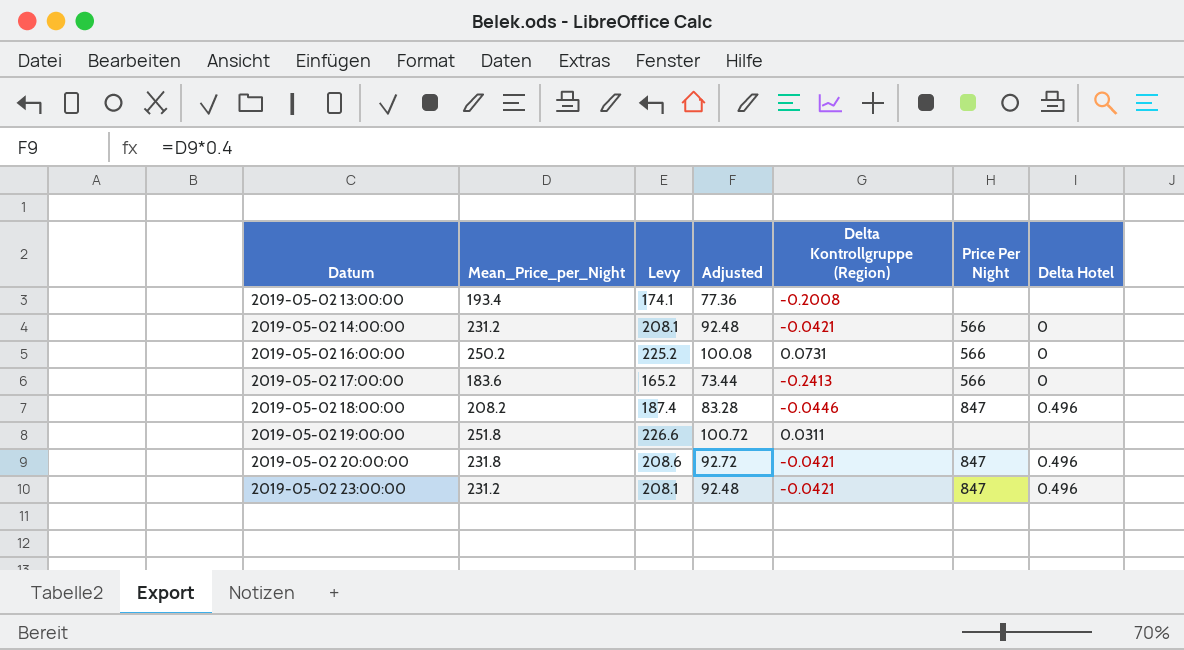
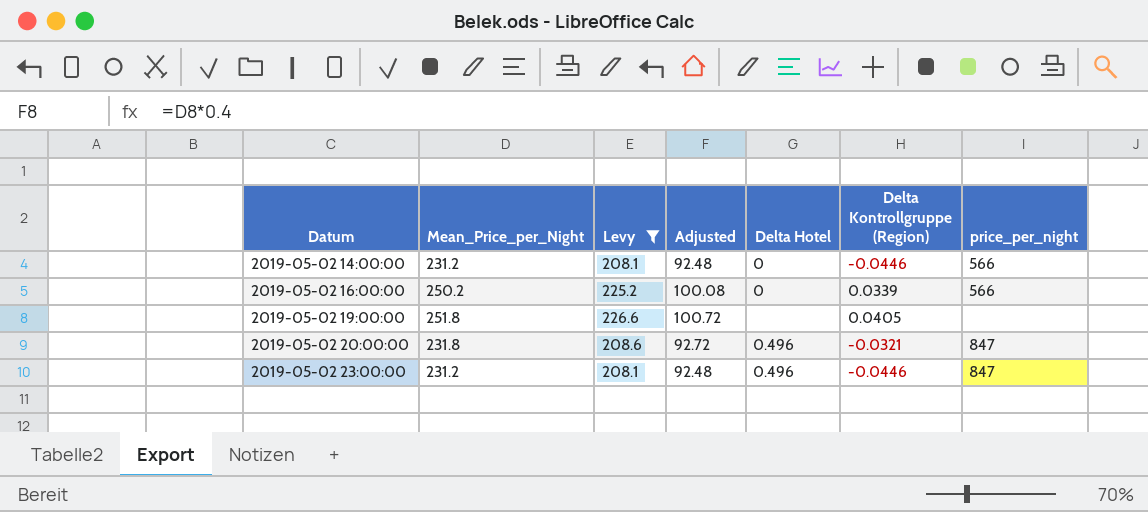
filter: none -> Levy >= 208.1
column Delta Hotel | position: 7 -> 5
column name: Price Per Night -> price_per_night
2019-05-02 14:00:00 | Delta Kontrollgruppe (Region): -0.0421 -> -0.0446
2019-05-02 16:00:00 | Delta Kontrollgruppe (Region): 0.0731 -> 0.0339
2019-05-02 19:00:00 | Delta Kontrollgruppe (Region): 0.0311 -> 0.0405
2019-05-02 20:00:00 | Delta Kontrollgruppe (Region): -0.0421 -> -0.0321
2019-05-02 23:00:00 | Delta Kontrollgruppe (Region): -0.0421 -> -0.0446

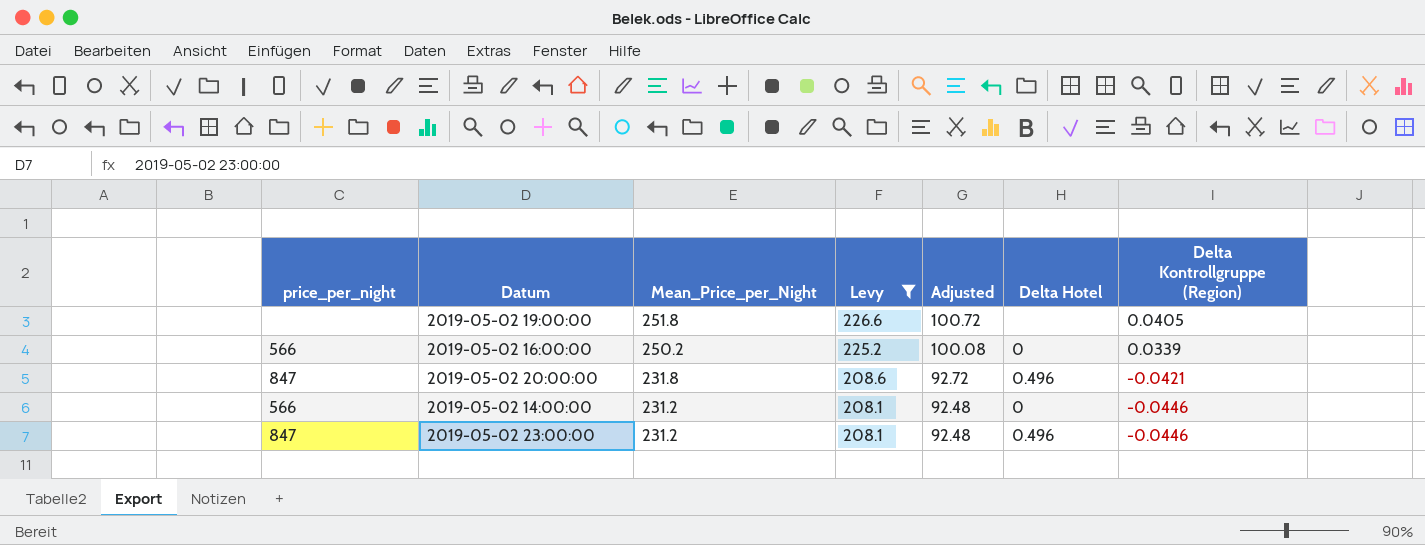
row order: Datum ascending -> Mean_Price_per_Night descending
column price_per_night | position: 7 -> 1
2019-05-02 20:00:00 | Delta Kontrollgruppe (Region): -0.0321 -> -0.0421

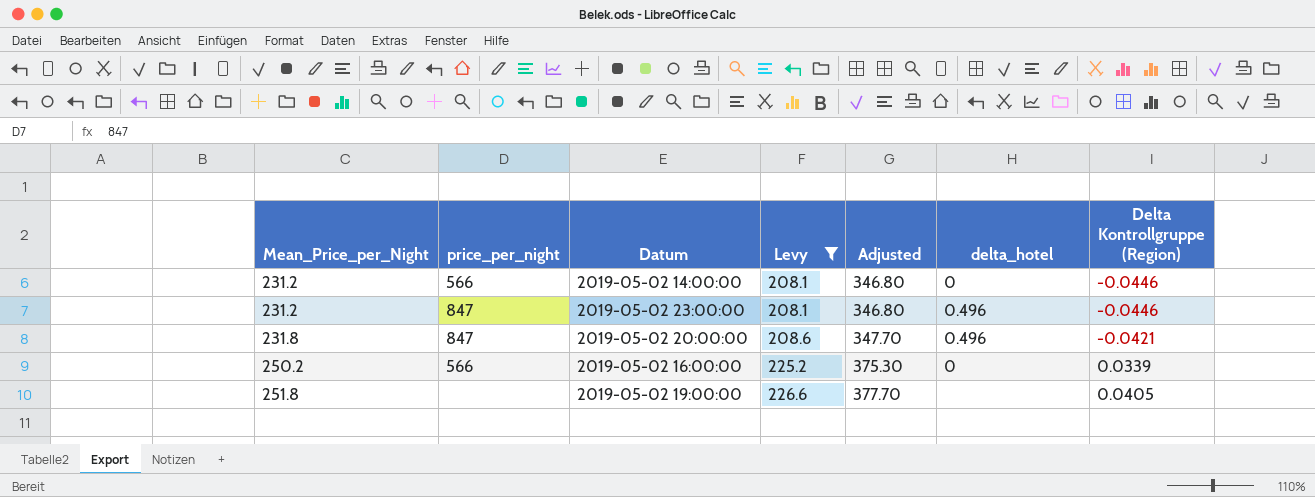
row order: Mean_Price_per_Night descending -> Mean_Price_per_Night ascending
column Mean_Price_per_Night | position: 3 -> 1
column Adjusted | formula: [Mean_Price_per_Night] * 0.4 -> [Mean_Price_per_Night] * 1.5
column name: Delta Hotel -> delta_hotel

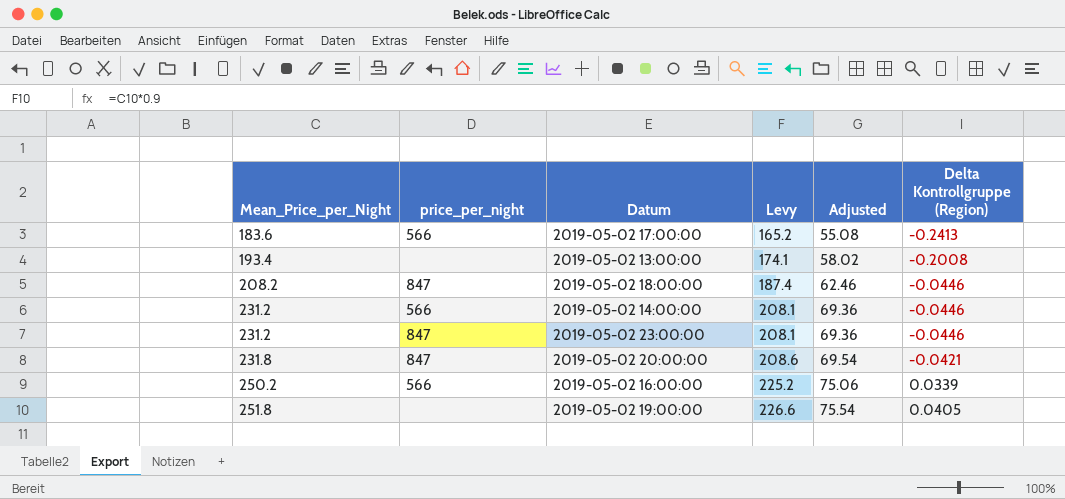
filter: Levy >= 208.1 -> none
column delta_hotel | position: 6 -> none
column Adjusted | formula: [Mean_Price_per_Night] * 1.5 -> [Mean_Price_per_Night] * 0.3

